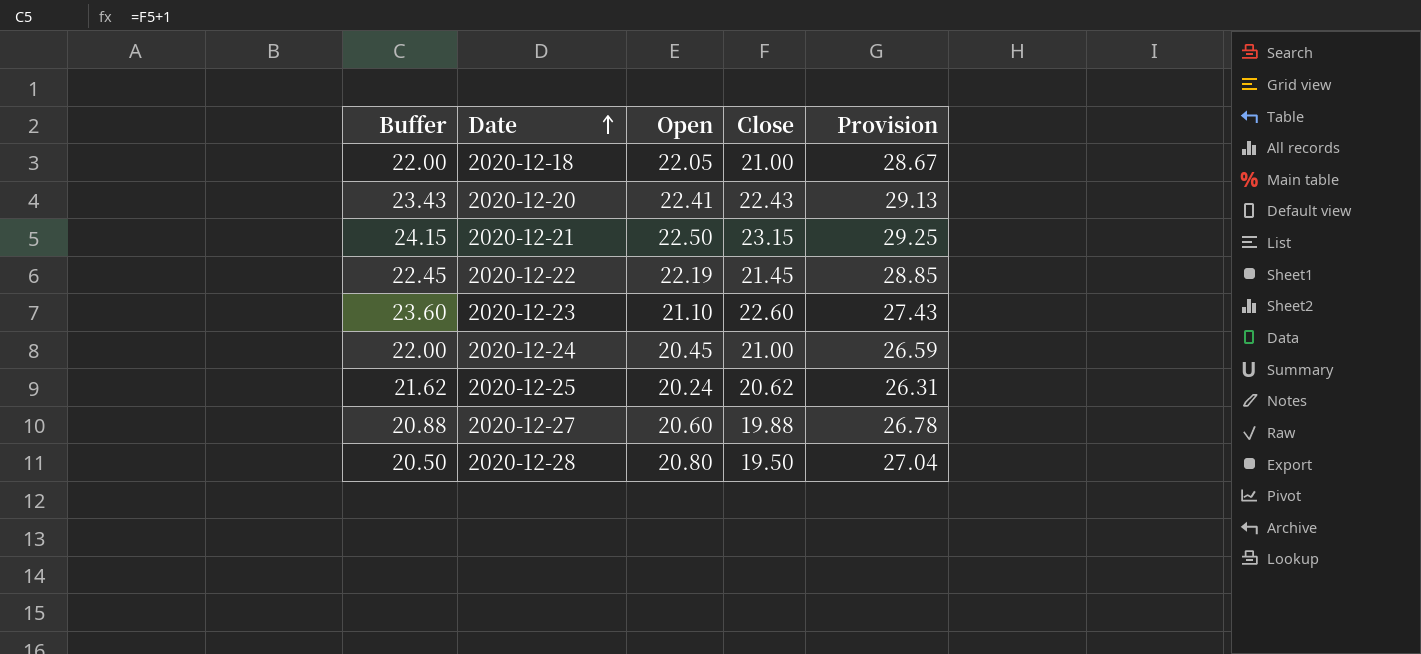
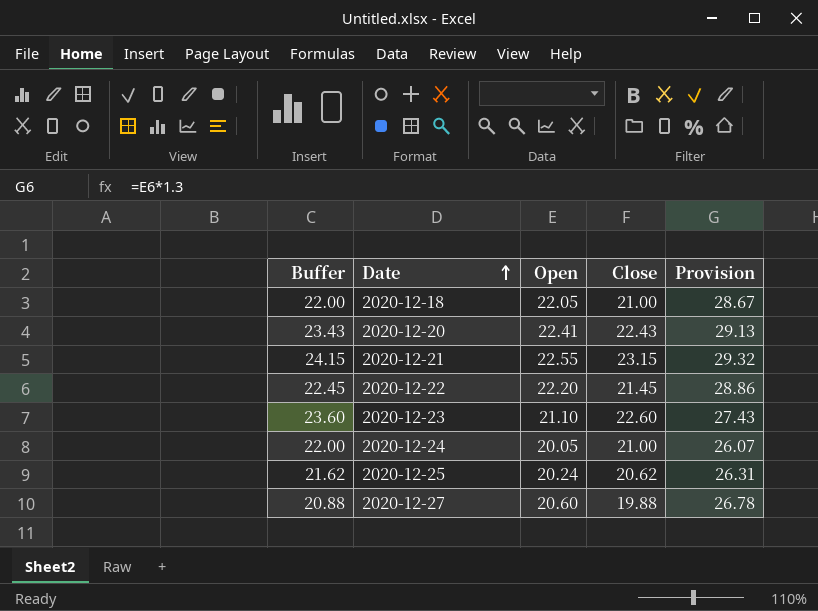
row 2020-12-28: 20.50 | 20.80 | 19.50 | 27.04 -> none
2020-12-21 | Open: 22.50 -> 22.55
2020-12-21 | Provision: 29.25 -> 29.32
2020-12-22 | Open: 22.19 -> 22.20
2020-12-22 | Provision: 28.85 -> 28.86
2020-12-24 | Open: 20.45 -> 20.05
2020-12-24 | Provision: 26.59 -> 26.07

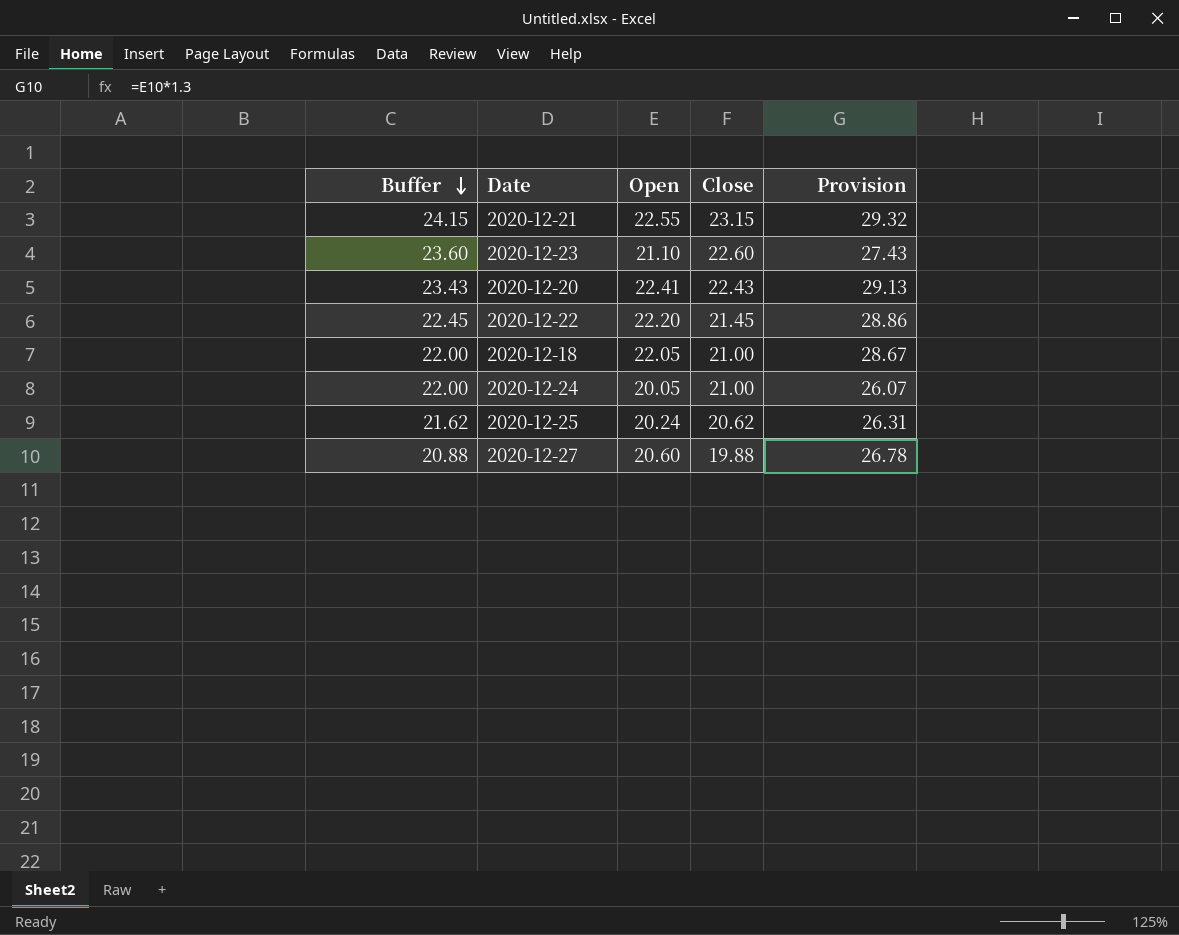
row order: Date ascending -> Buffer descending

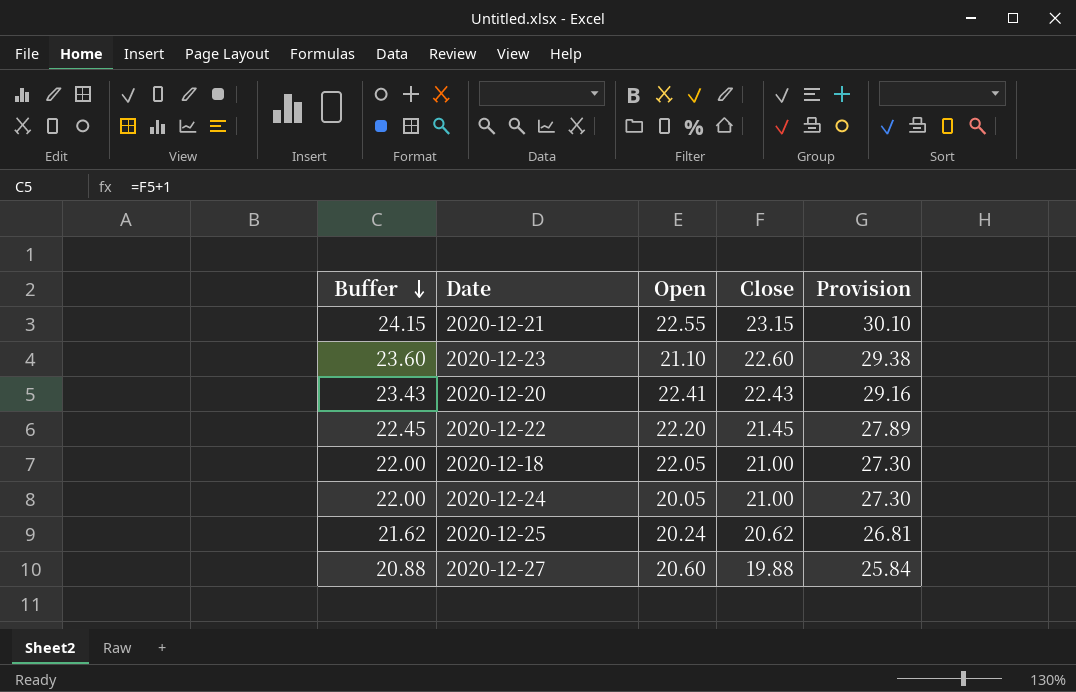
column Provision | formula: [Open] * 1.3 -> [Close] * 1.3

